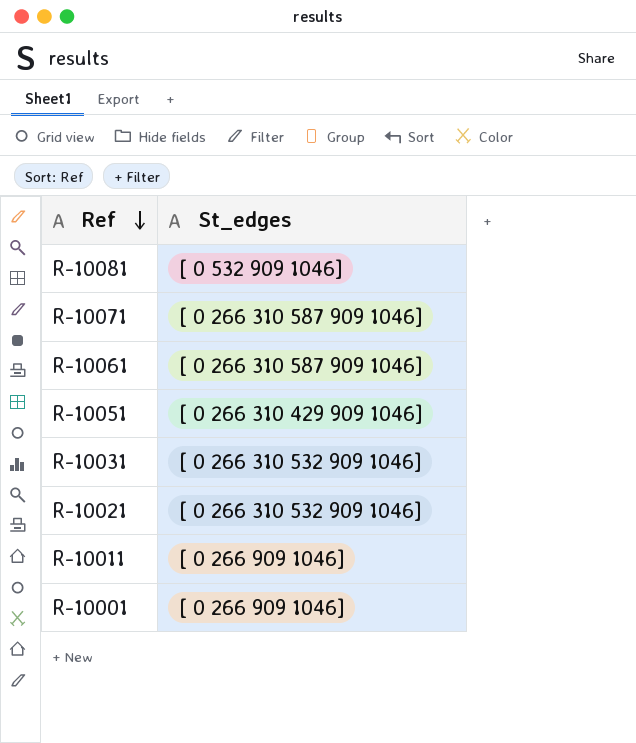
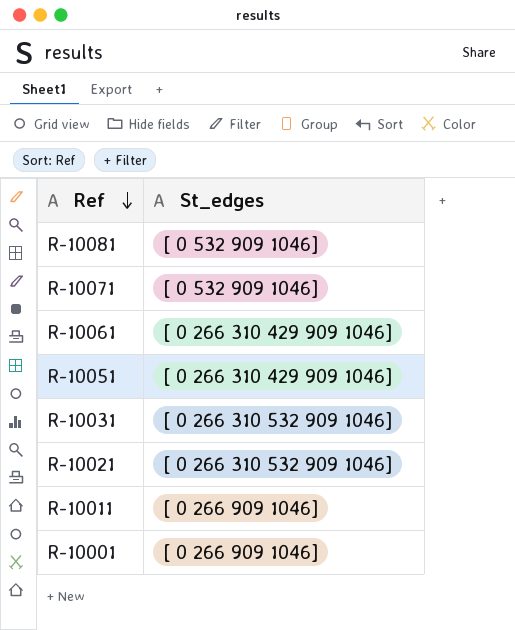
R-10071 | St_edges: [ 0 266 310 587 909 1046] -> [ 0 532 909 1046]
R-10061 | St_edges: [ 0 266 310 587 909 1046] -> [ 0 266 310 429 909 1046]

